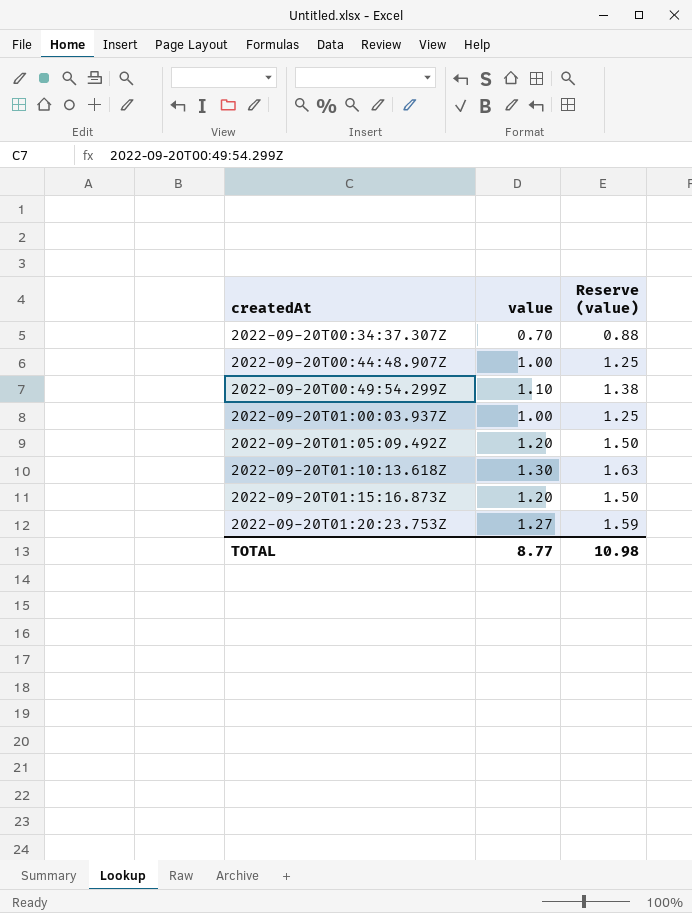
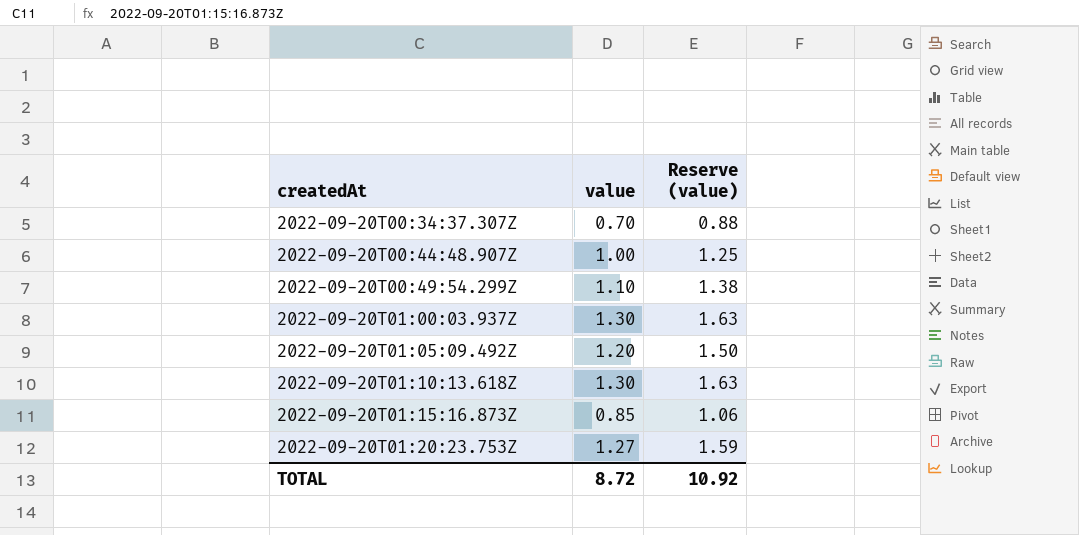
2022-09-20T01:00:03.937Z | value: 1.00 -> 1.30
2022-09-20T01:00:03.937Z | Reserve (value): 1.25 -> 1.63
2022-09-20T01:15:16.873Z | value: 1.20 -> 0.85
2022-09-20T01:15:16.873Z | Reserve (value): 1.50 -> 1.06
TOTAL | value: 8.77 -> 8.72
TOTAL | Reserve (value): 10.98 -> 10.92

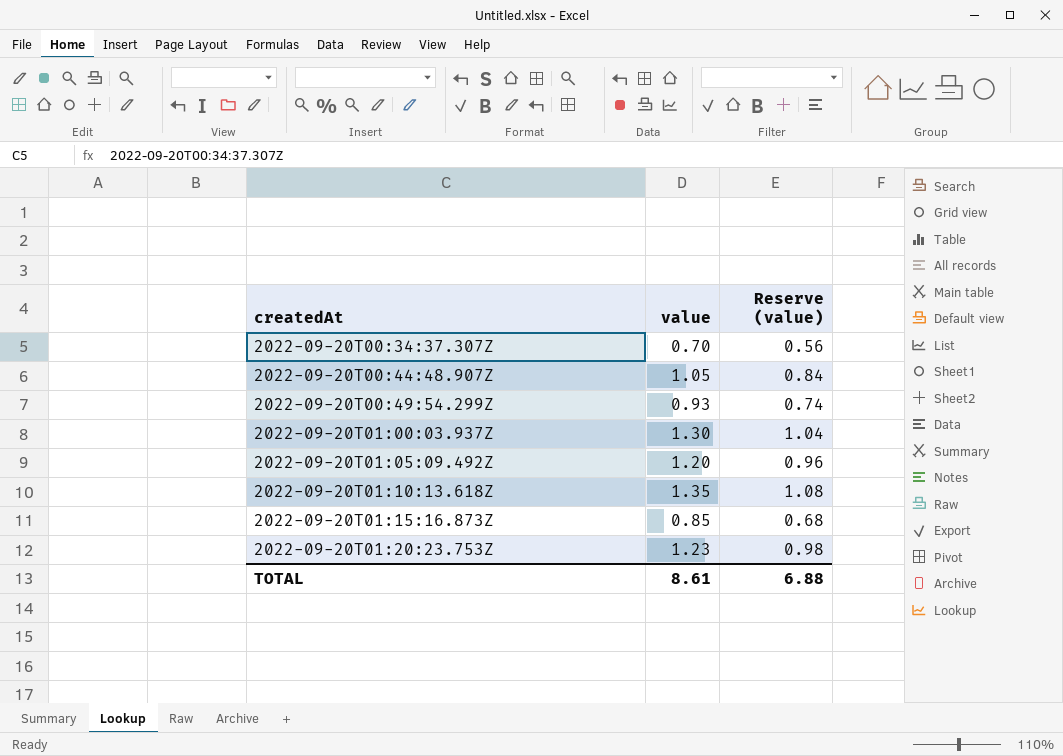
column Reserve (value) | formula: [value] * 1.25 -> [value] * 0.8
2022-09-20T00:44:48.907Z | value: 1.00 -> 1.05
2022-09-20T00:49:54.299Z | value: 1.10 -> 0.93
2022-09-20T01:10:13.618Z | value: 1.30 -> 1.35
2022-09-20T01:20:23.753Z | value: 1.27 -> 1.23
TOTAL | value: 8.72 -> 8.61
TOTAL | Reserve (value): 10.92 -> 6.88

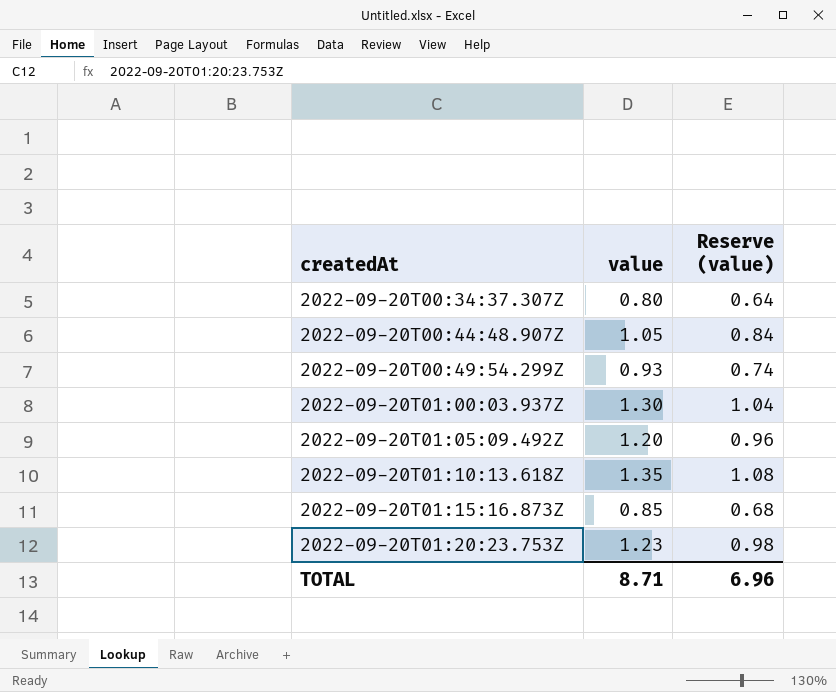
2022-09-20T00:34:37.307Z | value: 0.70 -> 0.80
2022-09-20T00:34:37.307Z | Reserve (value): 0.56 -> 0.64
TOTAL | value: 8.61 -> 8.71
TOTAL | Reserve (value): 6.88 -> 6.96

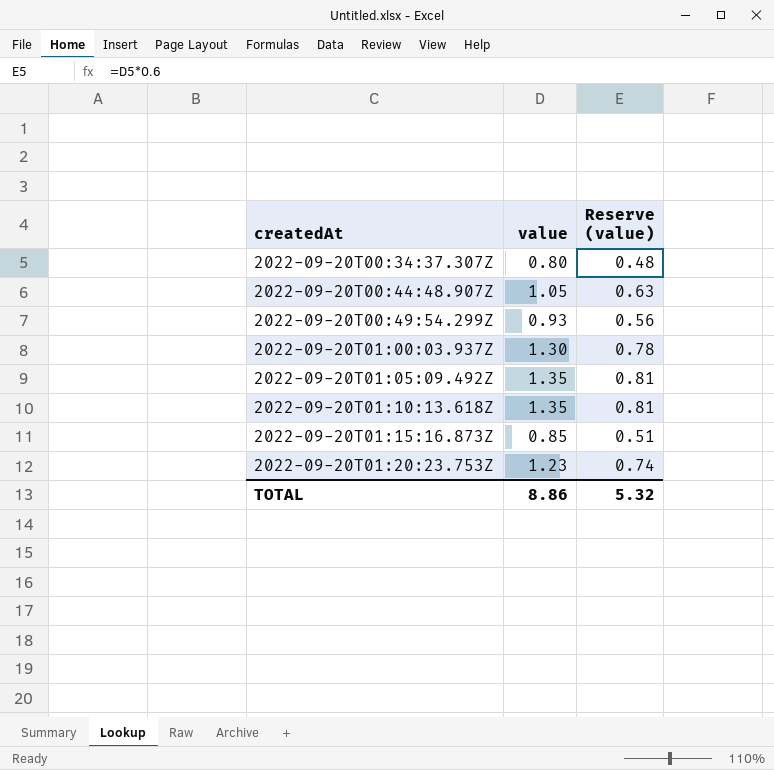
column Reserve (value) | formula: [value] * 0.8 -> [value] * 0.6
2022-09-20T01:05:09.492Z | value: 1.20 -> 1.35
TOTAL | value: 8.71 -> 8.86
TOTAL | Reserve (value): 6.96 -> 5.32

